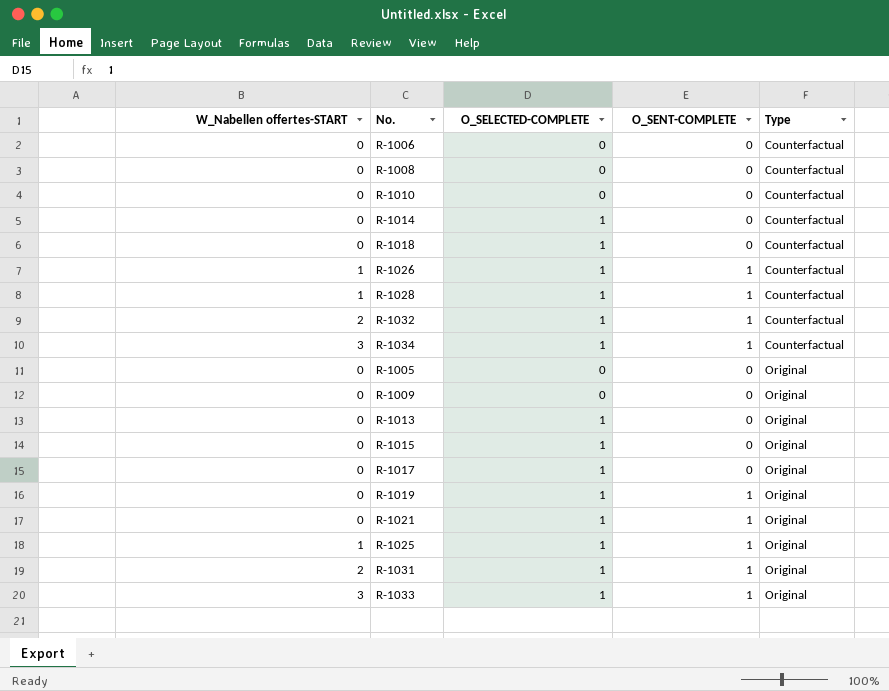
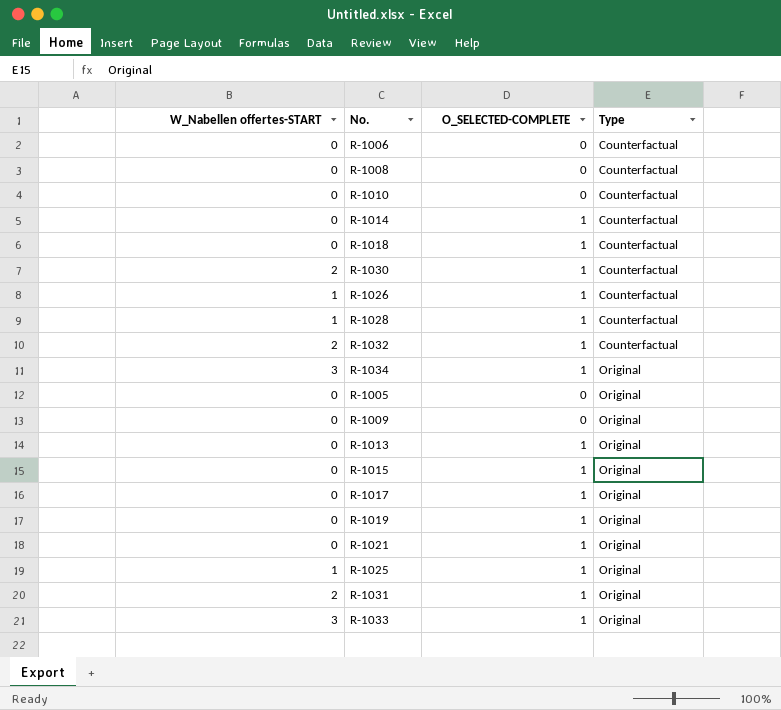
column O_SENT-COMPLETE | position: 4 -> none
row R-1030: none -> 2 | 1 | Counterfactual
R-1034 | Type: Counterfactual -> Original

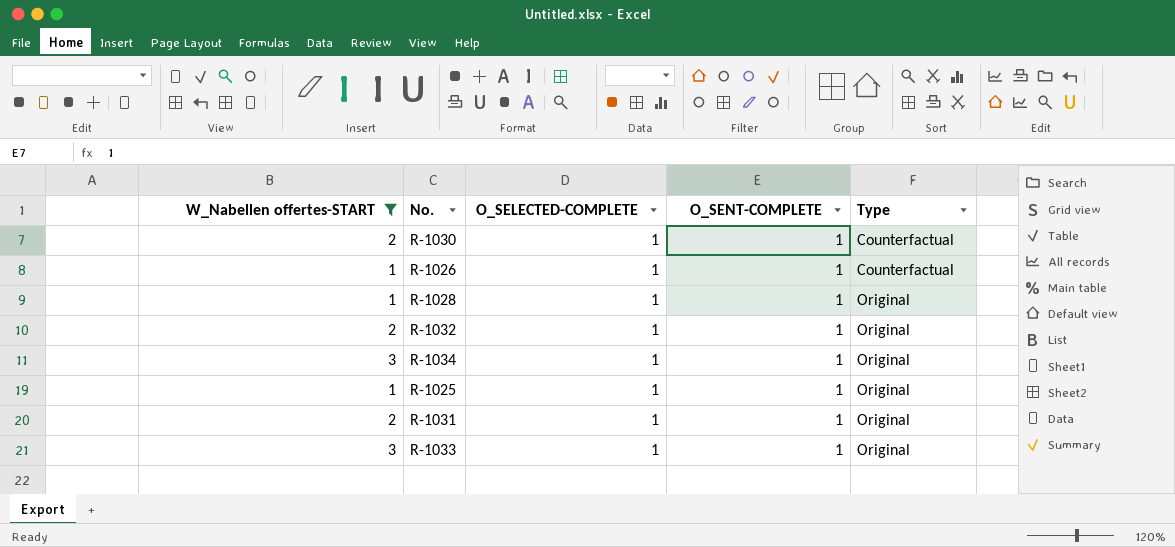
filter: none -> W_Nabellen offertes-START != 0
column O_SENT-COMPLETE | position: none -> 4
R-1028 | Type: Counterfactual -> Original
R-1032 | Type: Counterfactual -> Original

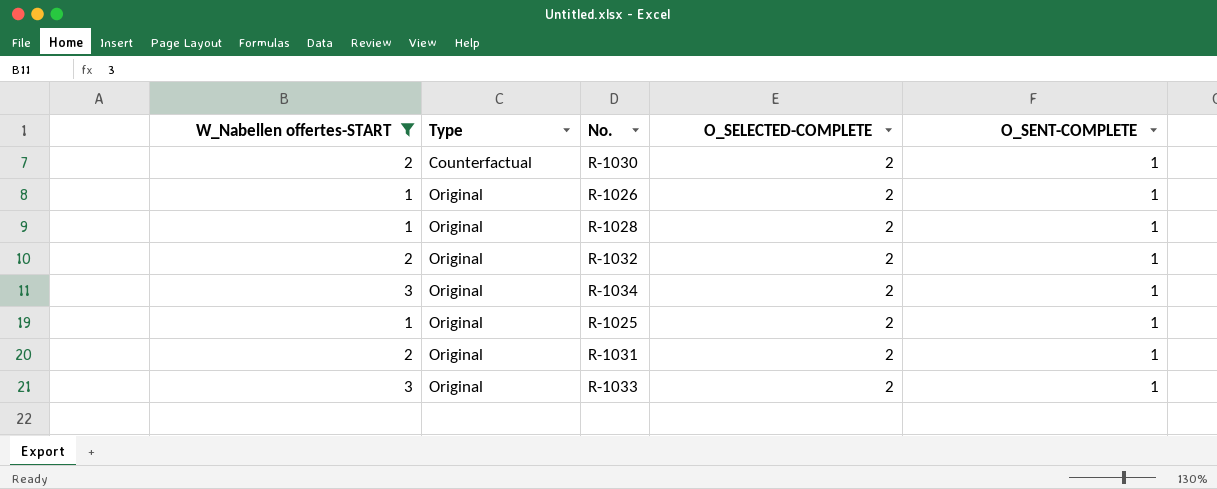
column Type | position: 5 -> 2
R-1030 | O_SELECTED-COMPLETE: 1 -> 2
R-1026 | Type: Counterfactual -> Original
R-1026 | O_SELECTED-COMPLETE: 1 -> 2
R-1028 | O_SELECTED-COMPLETE: 1 -> 2
R-1032 | O_SELECTED-COMPLETE: 1 -> 2
R-1034 | O_SELECTED-COMPLETE: 1 -> 2
R-1025 | O_SELECTED-COMPLETE: 1 -> 2
R-1031 | O_SELECTED-COMPLETE: 1 -> 2
R-1033 | O_SELECTED-COMPLETE: 1 -> 2

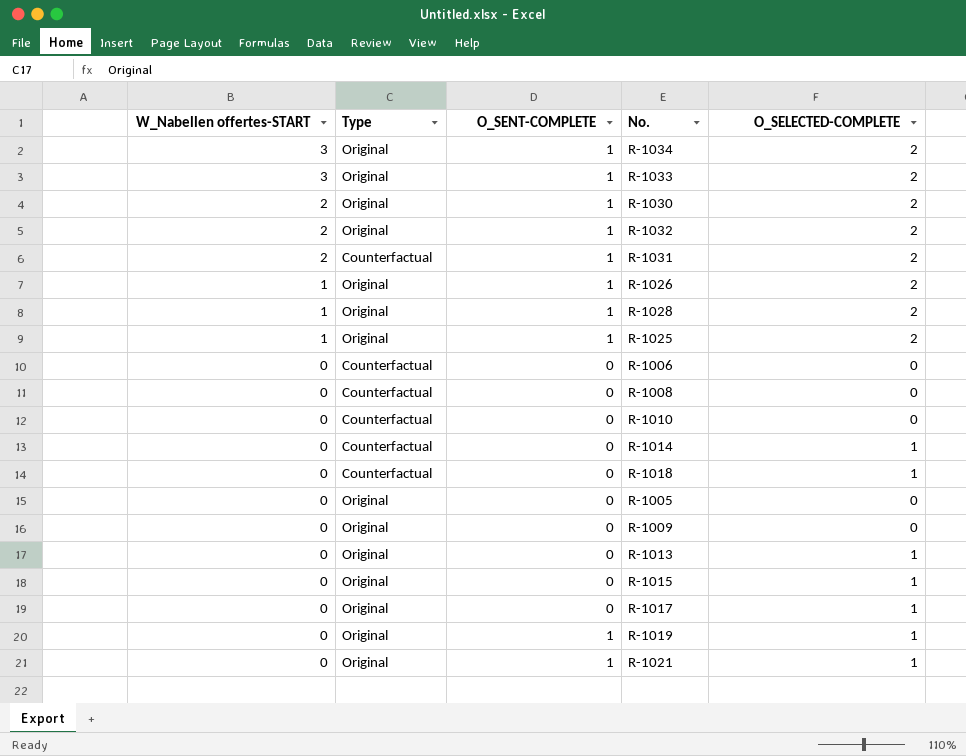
filter: W_Nabellen offertes-START != 0 -> none
row order: Type ascending -> W_Nabellen offertes-START descending
column O_SENT-COMPLETE | position: 5 -> 3
R-1030 | Type: Counterfactual -> Original
R-1031 | Type: Original -> Counterfactual

